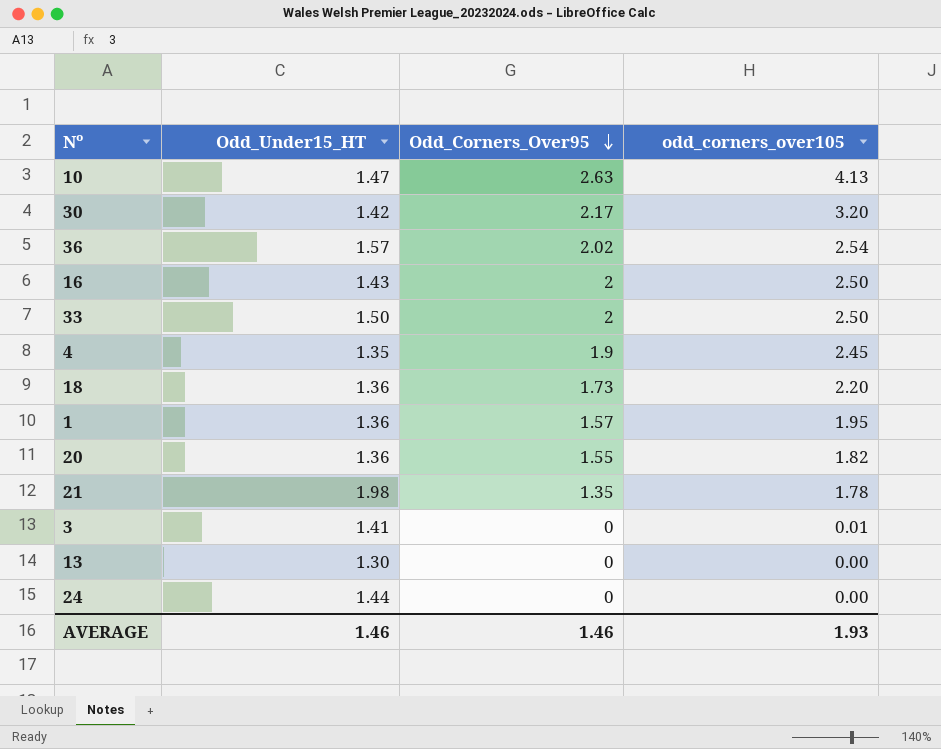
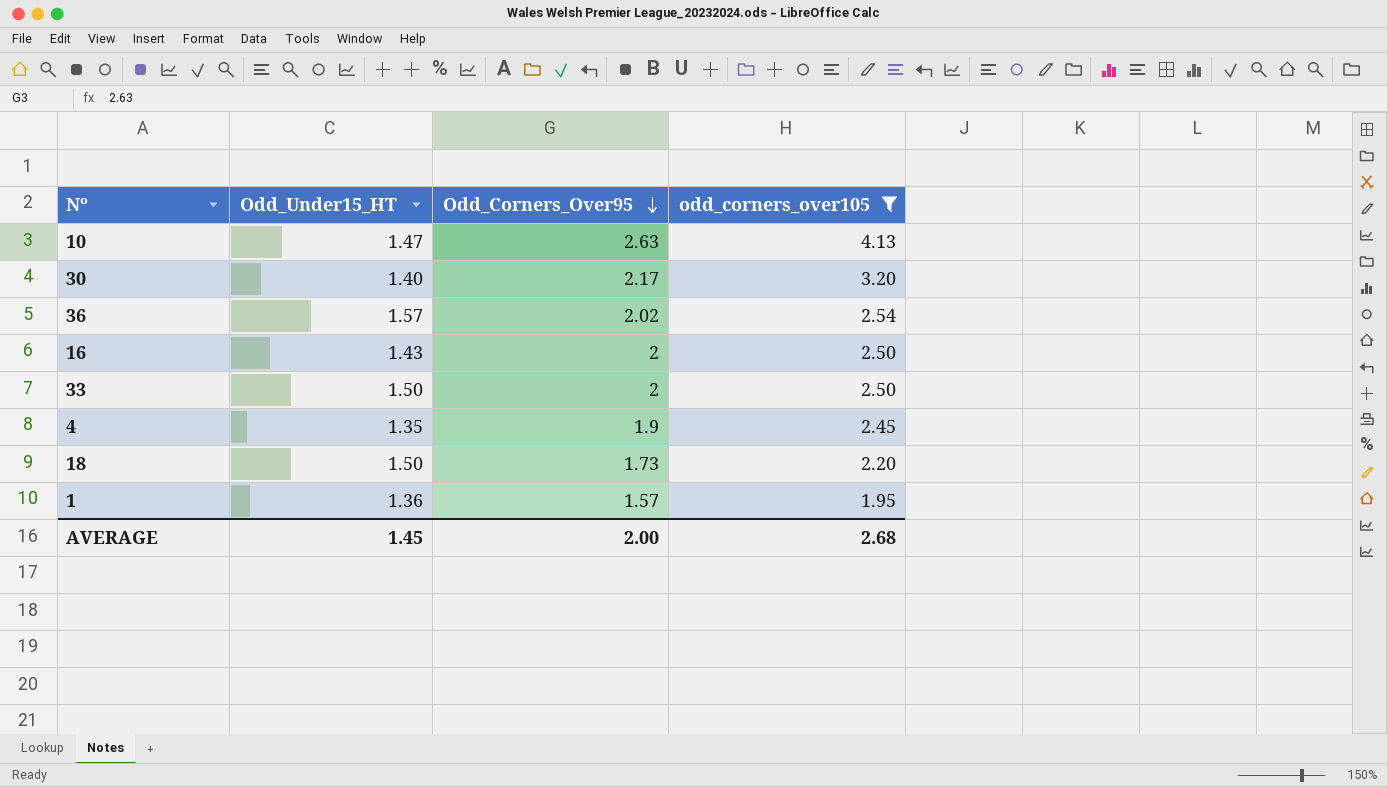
filter: none -> odd_corners_over105 >= 1.95
30 | Odd_Under15_HT: 1.42 -> 1.40
18 | Odd_Under15_HT: 1.36 -> 1.50
AVERAGE | Odd_Under15_HT: 1.46 -> 1.45
AVERAGE | Odd_Corners_Over95: 1.46 -> 2.00
AVERAGE | odd_corners_over105: 1.93 -> 2.68

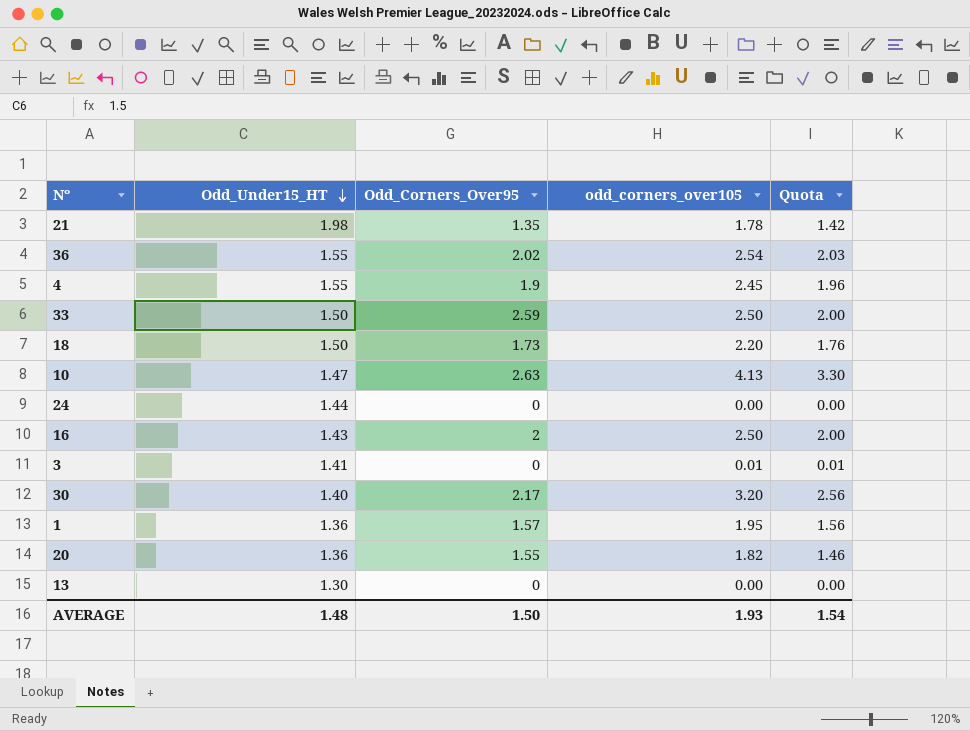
filter: odd_corners_over105 >= 1.95 -> none
row order: Odd_Corners_Over95 descending -> Odd_Under15_HT descending
column Quota | formula: none -> [odd_corners_over105] * 0.8
36 | Odd_Under15_HT: 1.57 -> 1.55
4 | Odd_Under15_HT: 1.35 -> 1.55
33 | Odd_Corners_Over95: 2 -> 2.59
AVERAGE | Odd_Under15_HT: 1.45 -> 1.48
AVERAGE | Odd_Corners_Over95: 2.00 -> 1.50
AVERAGE | odd_corners_over105: 2.68 -> 1.93

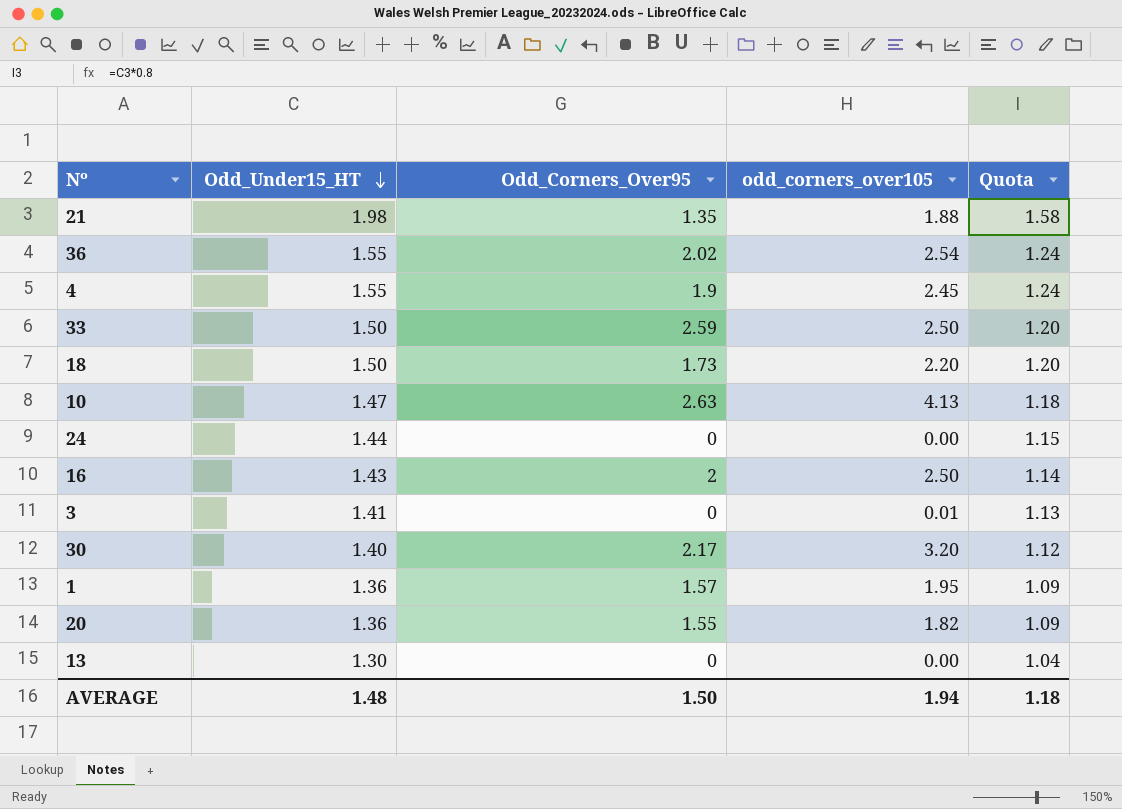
column Quota | formula: [odd_corners_over105] * 0.8 -> [Odd_Under15_HT] * 0.8
21 | odd_corners_over105: 1.78 -> 1.88
AVERAGE | odd_corners_over105: 1.93 -> 1.94
AVERAGE | Quota: 1.54 -> 1.18

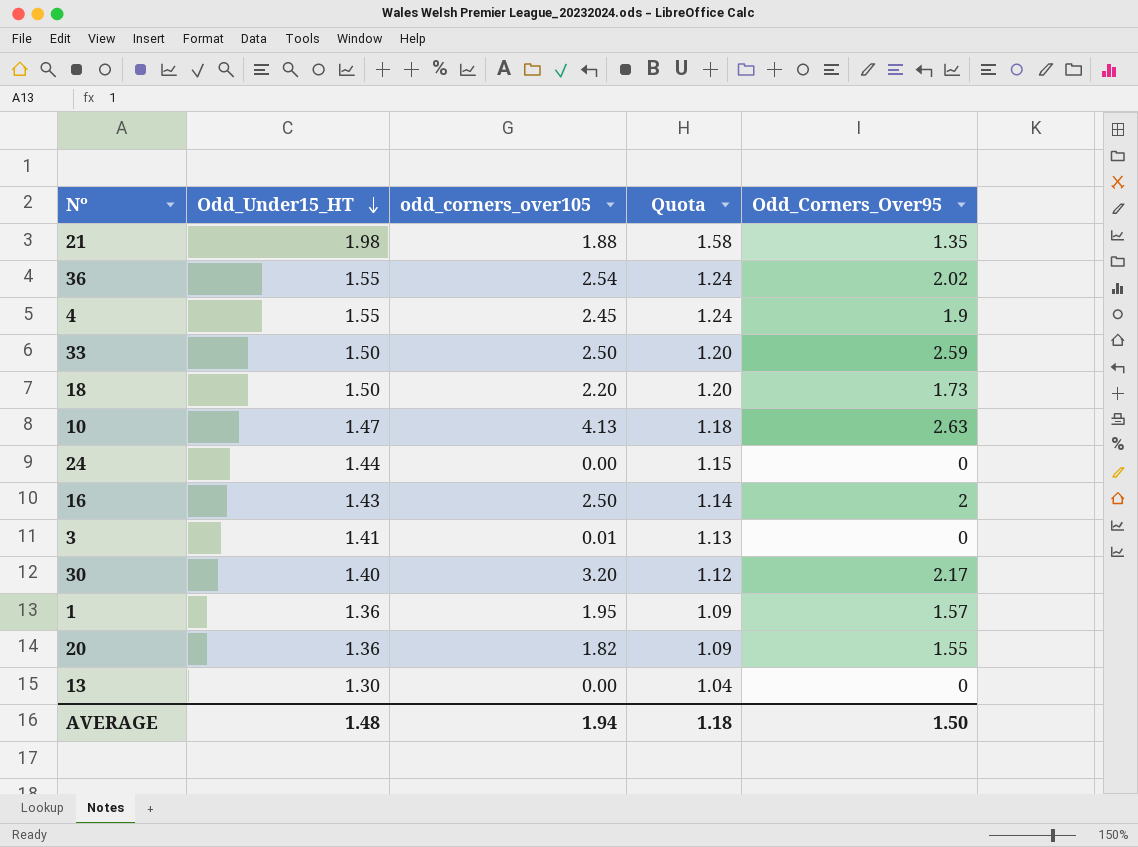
column Odd_Corners_Over95 | position: 3 -> 5

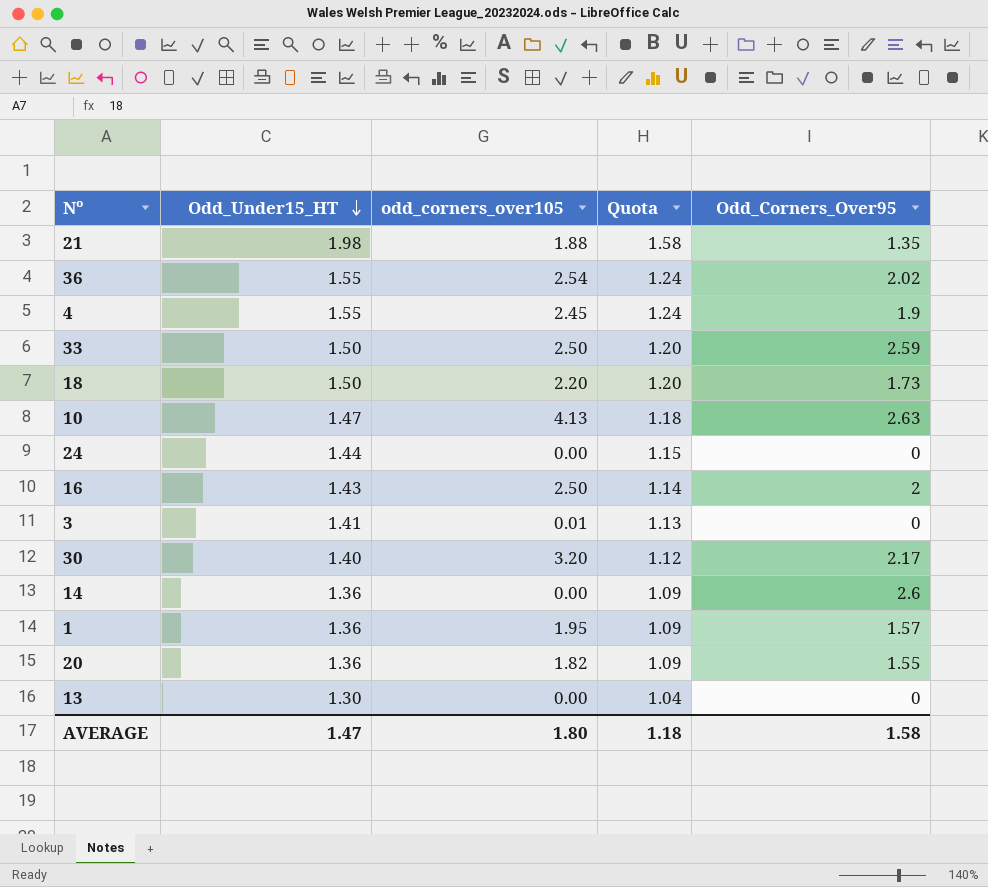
row 14: none -> 1.36 | 0.00 | 1.09 | 2.6
AVERAGE | Odd_Under15_HT: 1.48 -> 1.47
AVERAGE | odd_corners_over105: 1.94 -> 1.80
AVERAGE | Odd_Corners_Over95: 1.50 -> 1.58

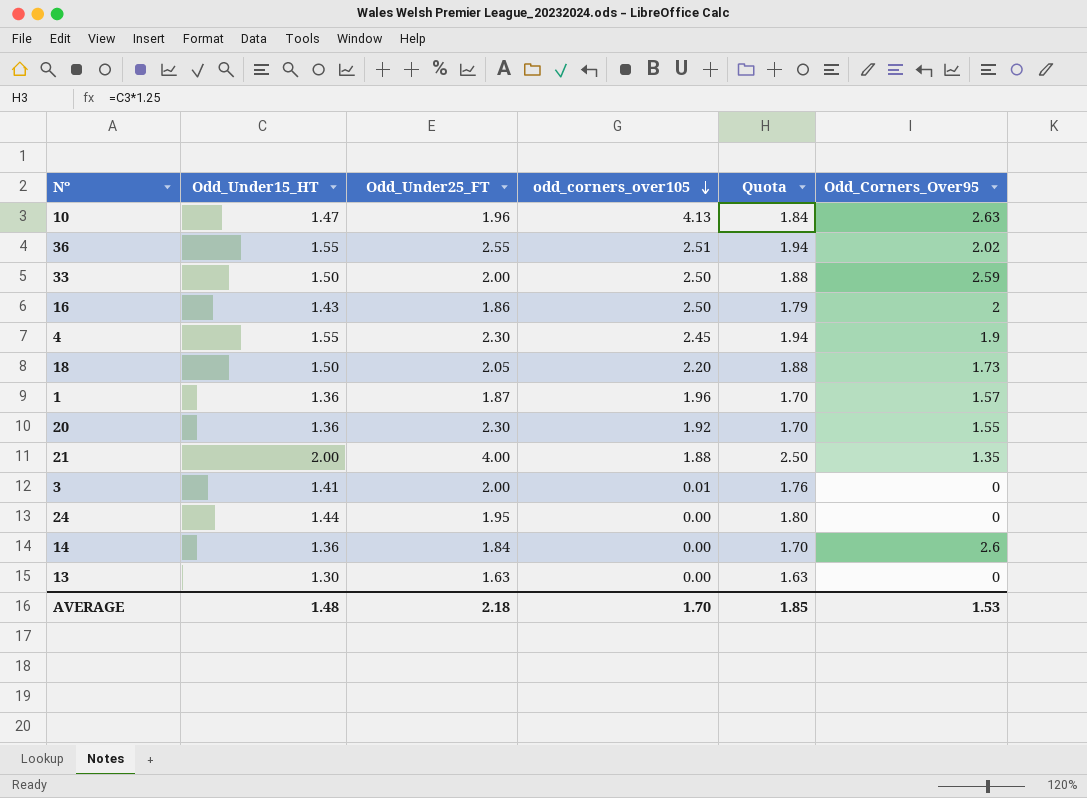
row order: Odd_Under15_HT descending -> odd_corners_over105 descending
column Odd_Under25_FT | position: none -> 3
column Quota | formula: [Odd_Under15_HT] * 0.8 -> [Odd_Under15_HT] * 1.25
row 30: 1.40 | 3.20 | 1.12 | 2.17 -> none
36 | odd_corners_over105: 2.54 -> 2.51
1 | odd_corners_over105: 1.95 -> 1.96
20 | odd_corners_over105: 1.82 -> 1.92
21 | Odd_Under15_HT: 1.98 -> 2.00
AVERAGE | Odd_Under15_HT: 1.47 -> 1.48
AVERAGE | odd_corners_over105: 1.80 -> 1.70
AVERAGE | Quota: 1.18 -> 1.85
AVERAGE | Odd_Corners_Over95: 1.58 -> 1.53

